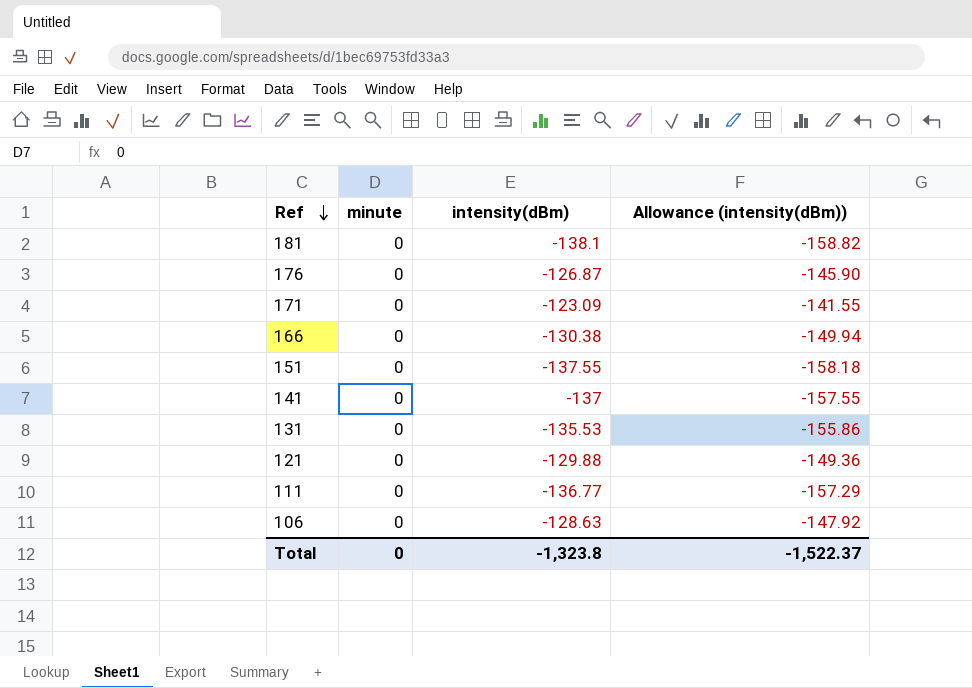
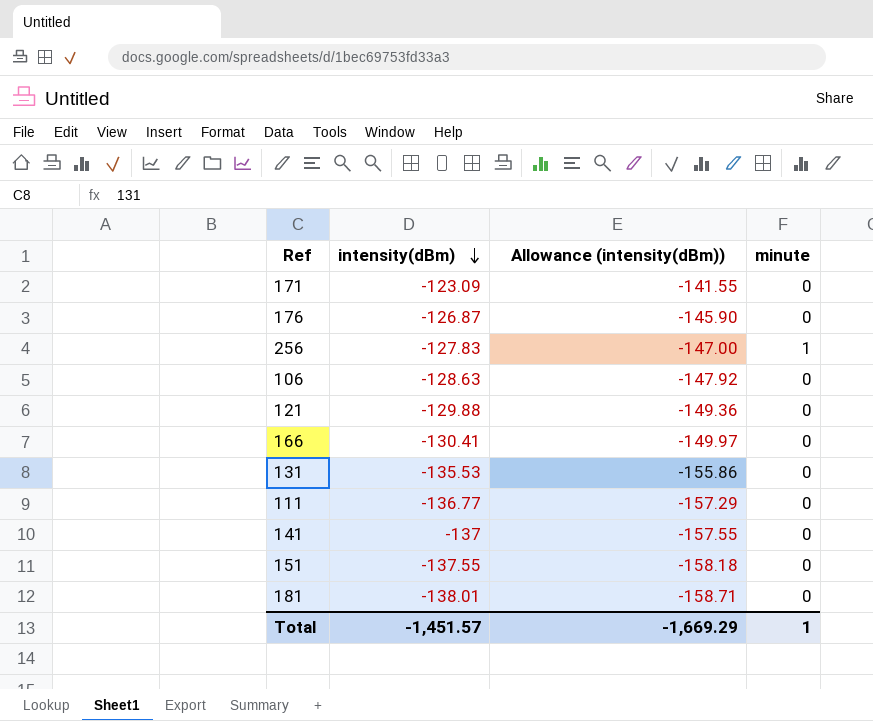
row order: Ref descending -> intensity(dBm) descending
column minute | position: 2 -> 4
row 256: none -> -127.83 | -147.00 | 1
166 | intensity(dBm): -130.38 -> -130.41
166 | Allowance (intensity(dBm)): -149.94 -> -149.97
181 | intensity(dBm): -138.1 -> -138.01
181 | Allowance (intensity(dBm)): -158.82 -> -158.71
Total | intensity(dBm): -1,323.8 -> -1,451.57
Total | Allowance (intensity(dBm)): -1,522.37 -> -1,669.29
Total | minute: 0 -> 1

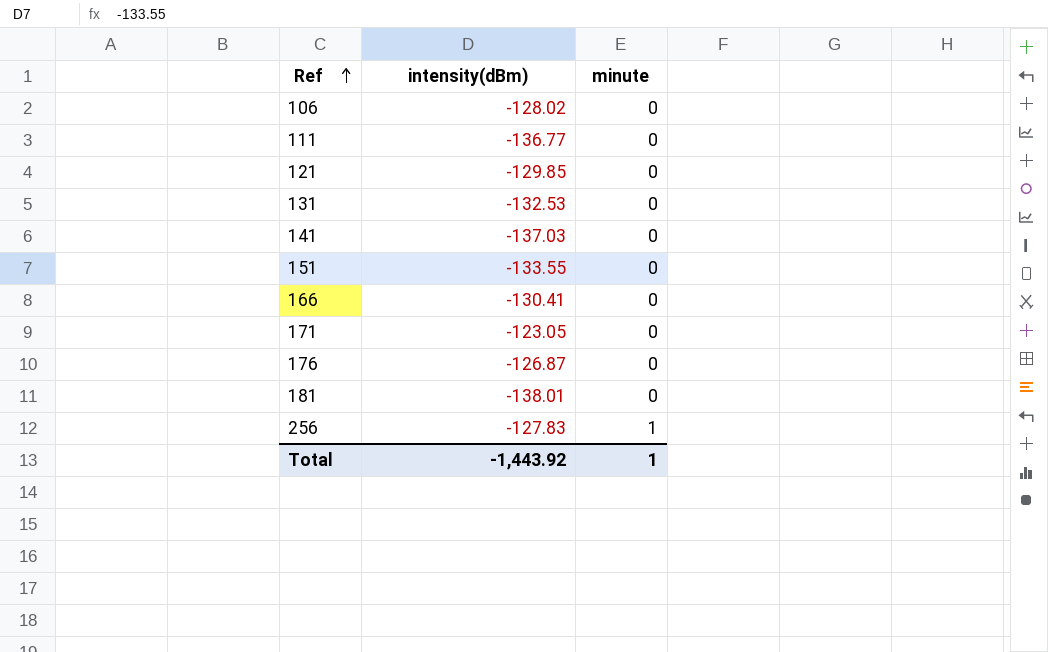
row order: intensity(dBm) descending -> Ref ascending
column Allowance (intensity(dBm)) | formula: [intensity(dBm)] * 1.15 -> none
106 | intensity(dBm): -128.63 -> -128.02
121 | intensity(dBm): -129.88 -> -129.85
131 | intensity(dBm): -135.53 -> -132.53
141 | intensity(dBm): -137 -> -137.03
151 | intensity(dBm): -137.55 -> -133.55
171 | intensity(dBm): -123.09 -> -123.05
Total | intensity(dBm): -1,451.57 -> -1,443.92

